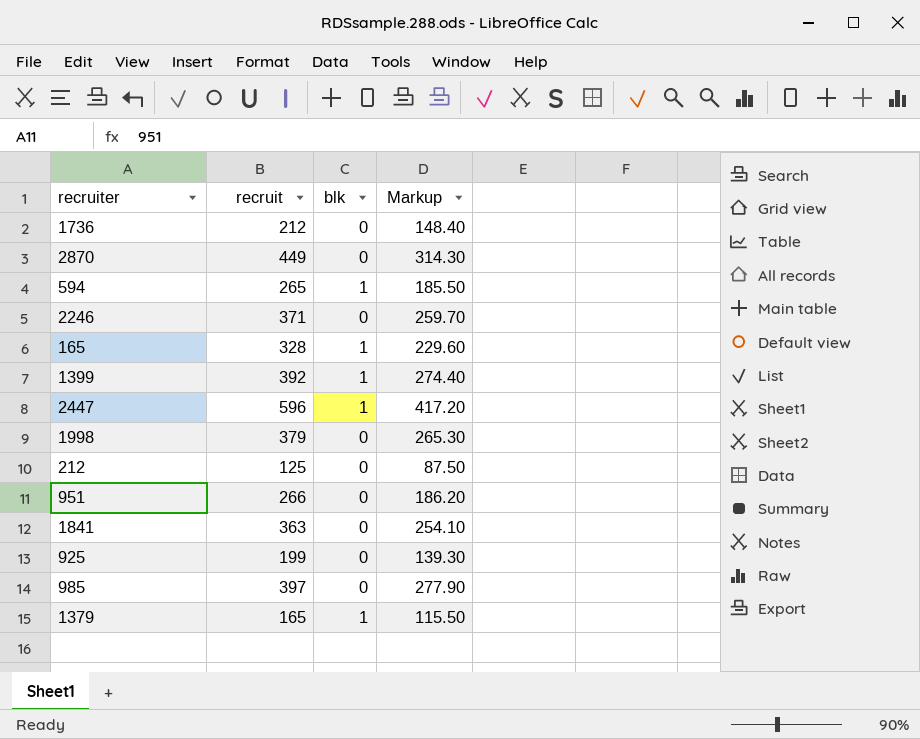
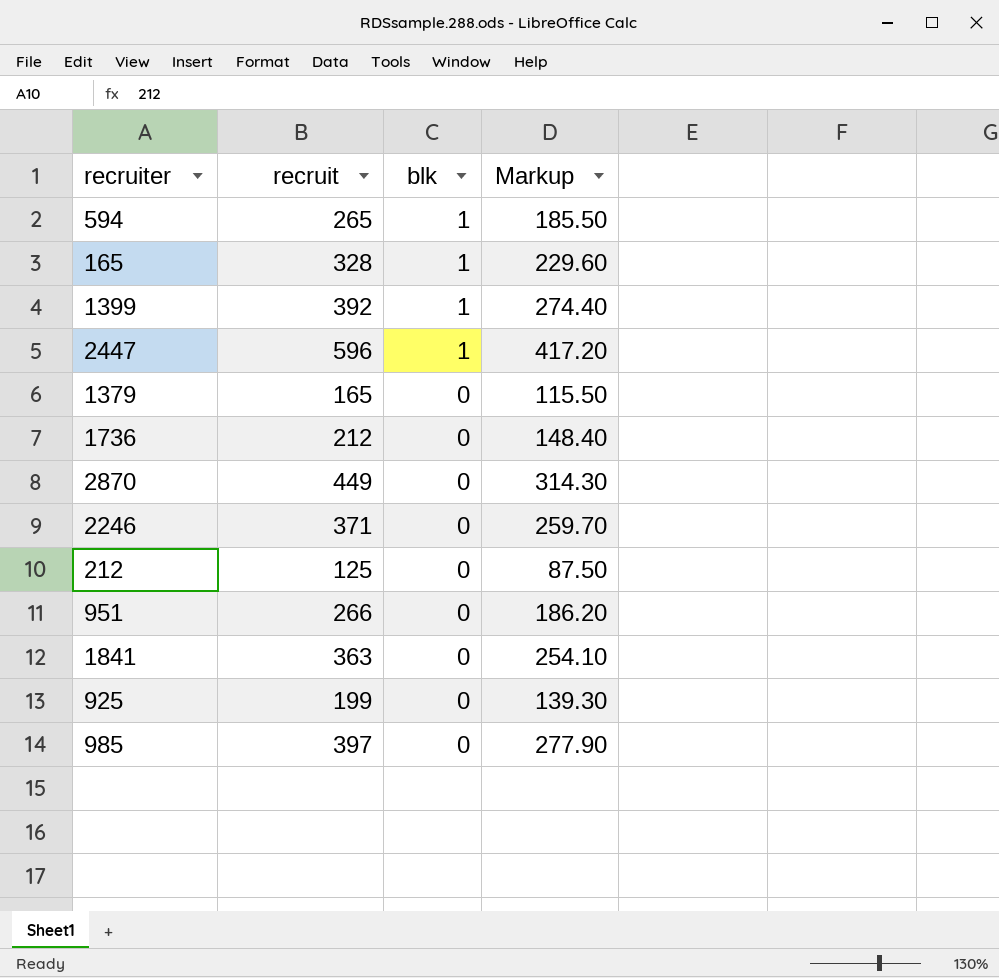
row order: none -> blk descending
row 1998: 379 | 0 | 265.30 -> none
1379 | blk: 1 -> 0

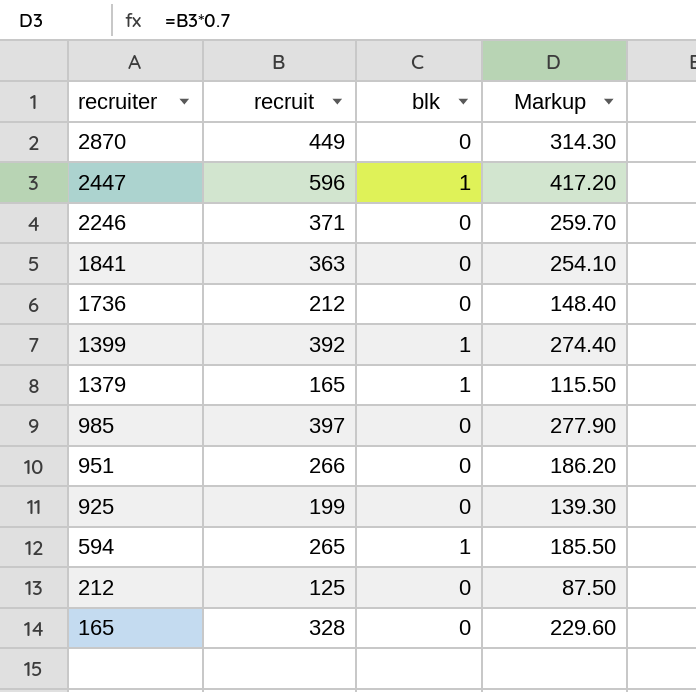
row order: blk descending -> recruiter descending
1379 | blk: 0 -> 1
165 | blk: 1 -> 0

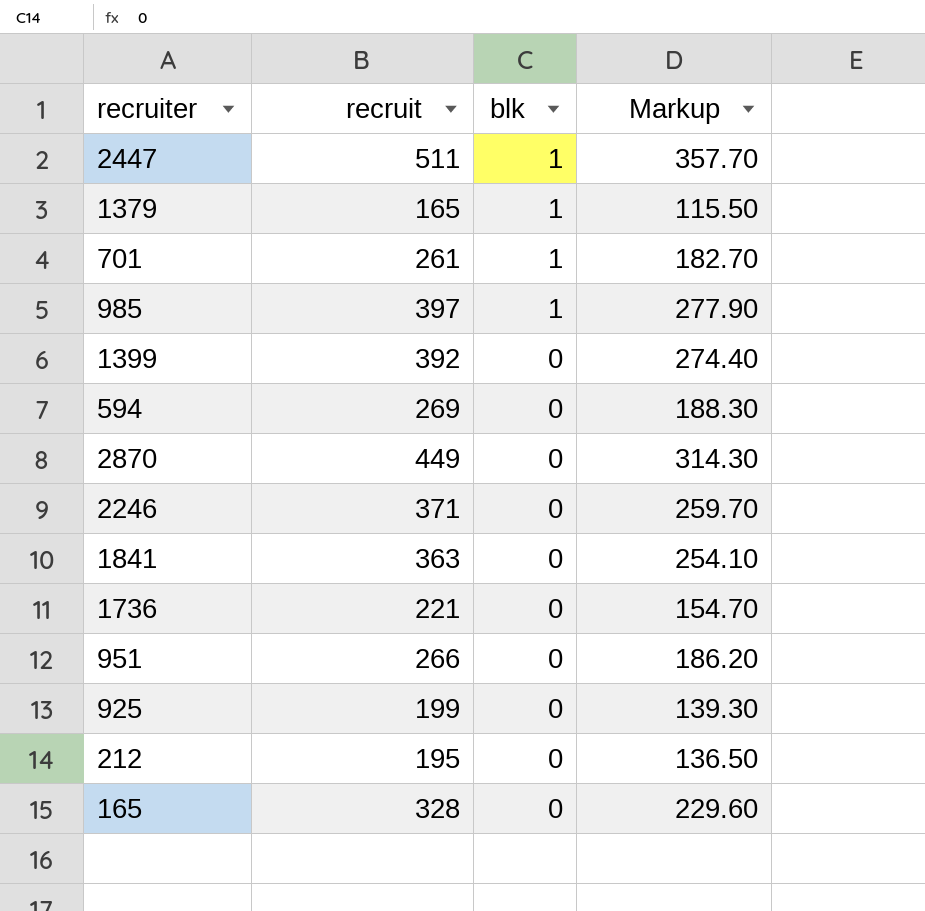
row order: recruiter descending -> blk descending
2447 | recruit: 596 -> 511
2447 | Markup: 417.20 -> 357.70
row 701: none -> 261 | 1 | 182.70
985 | blk: 0 -> 1
1399 | blk: 1 -> 0
594 | recruit: 265 -> 269
594 | blk: 1 -> 0
594 | Markup: 185.50 -> 188.30
1736 | recruit: 212 -> 221
1736 | Markup: 148.40 -> 154.70
212 | recruit: 125 -> 195
212 | Markup: 87.50 -> 136.50

